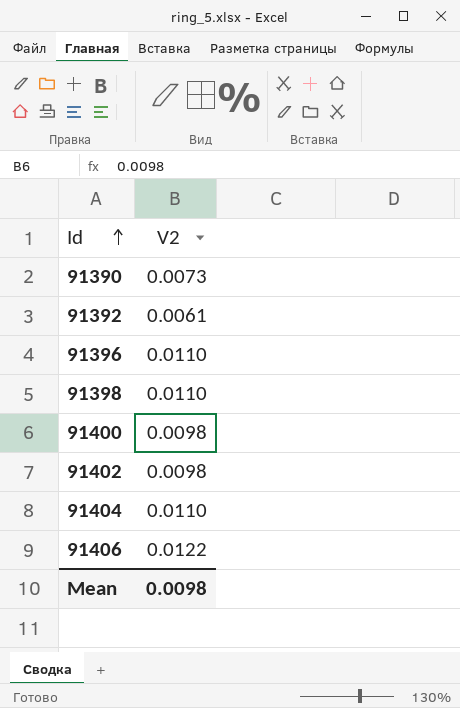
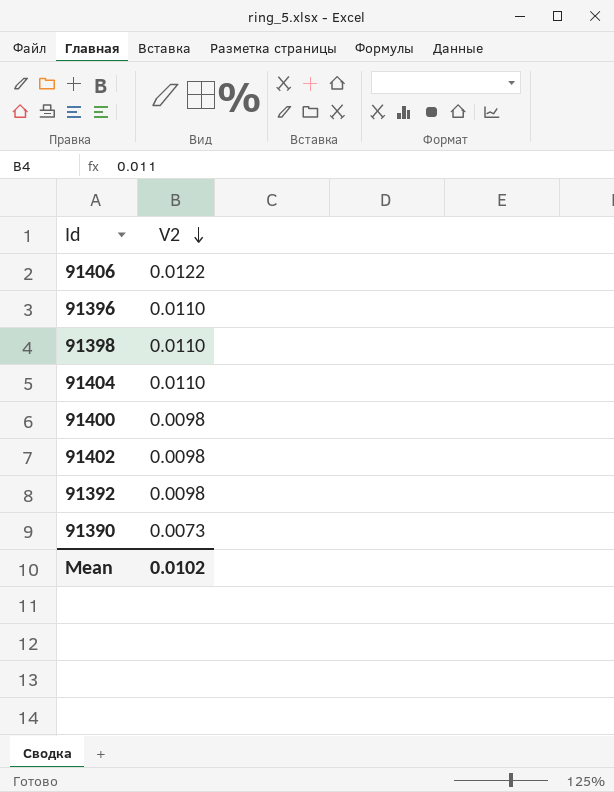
row order: Id ascending -> V2 descending
91392 | V2: 0.0061 -> 0.0098
Mean | V2: 0.0098 -> 0.0102

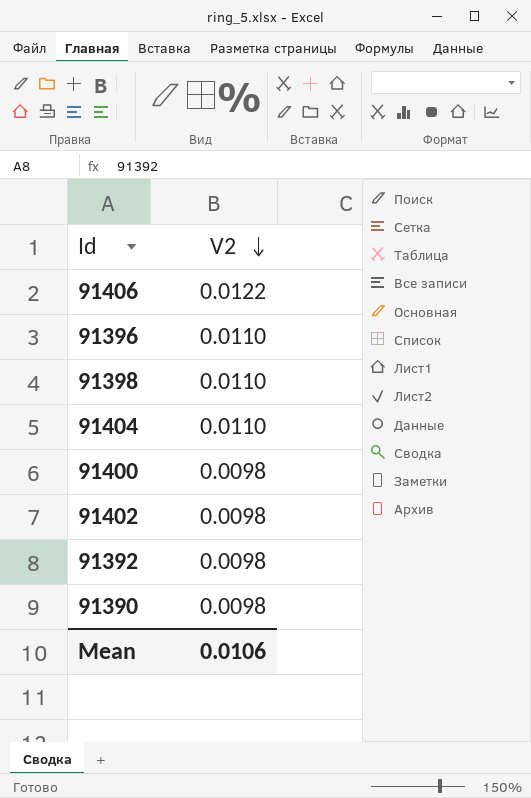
91390 | V2: 0.0073 -> 0.0098
Mean | V2: 0.0102 -> 0.0106

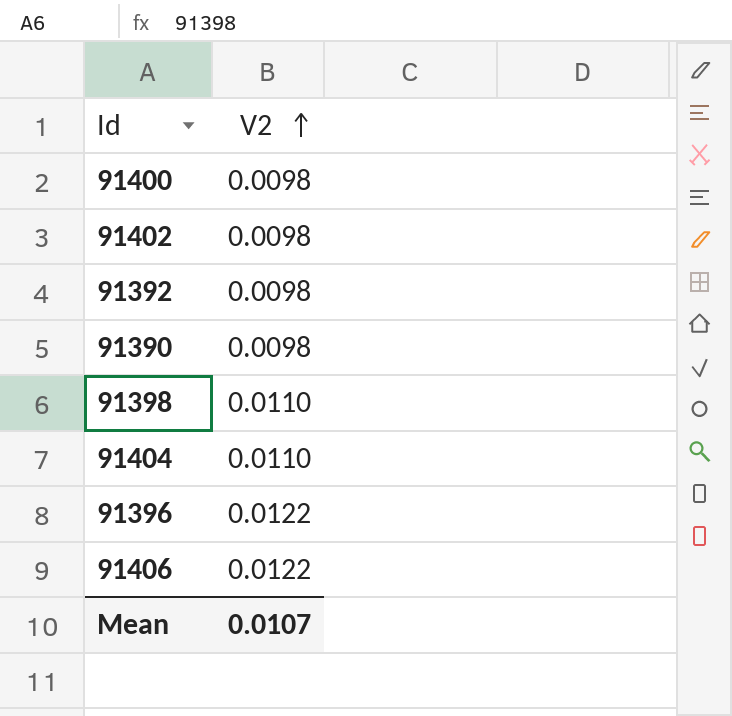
row order: V2 descending -> V2 ascending
91396 | V2: 0.0110 -> 0.0122
Mean | V2: 0.0106 -> 0.0107

